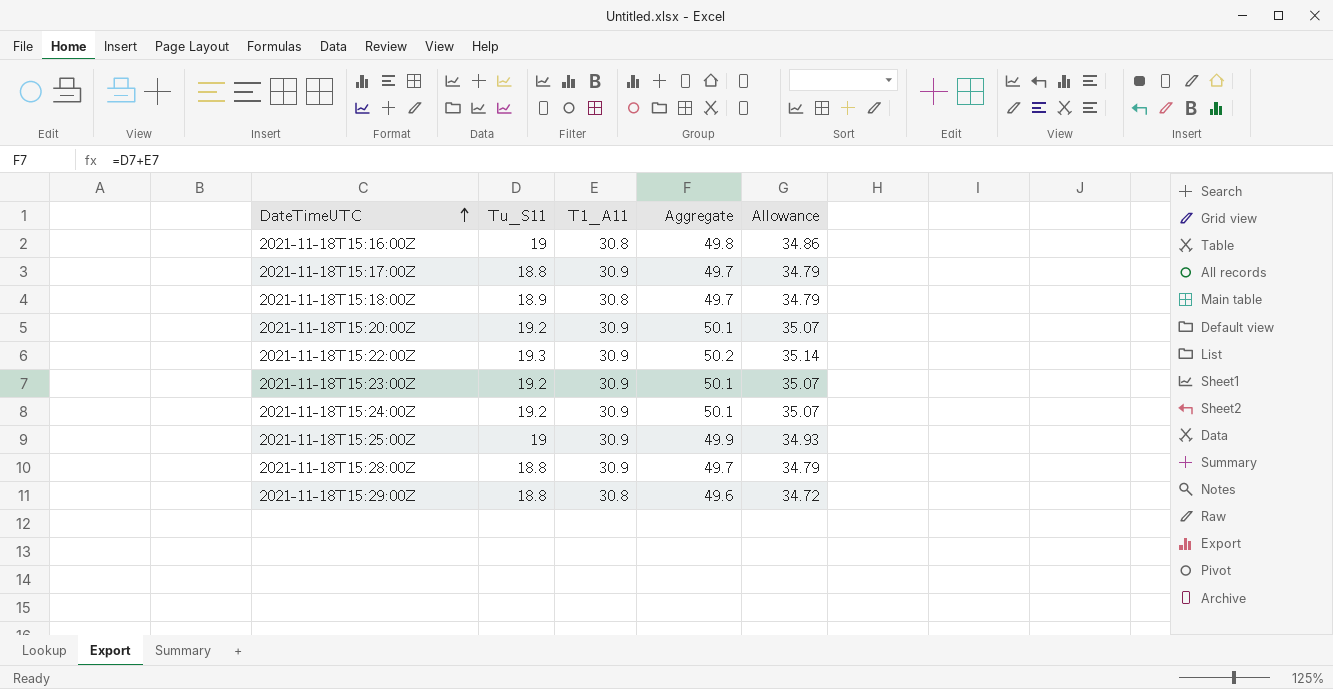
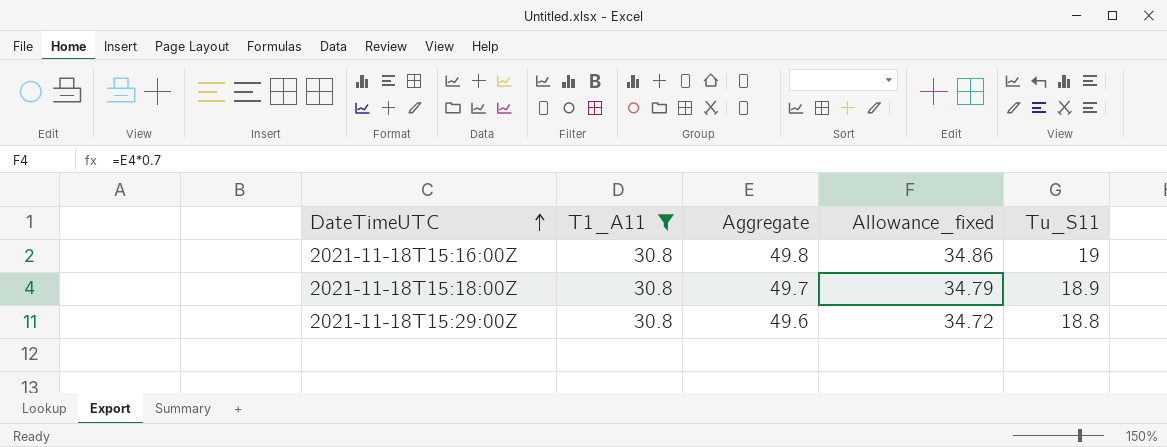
filter: none -> T1_A11 = 30.8
column name: Allowance -> Allowance_fixed
column Tu_S11 | position: 2 -> 5

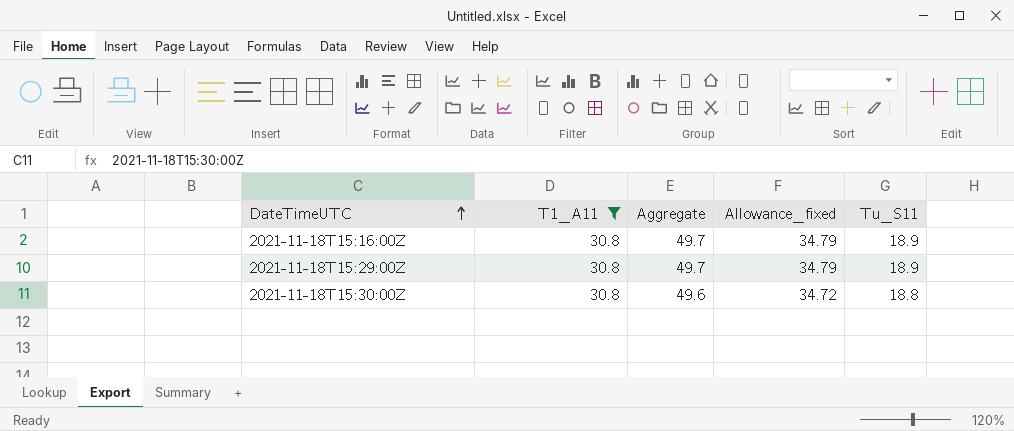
row 2021-11-18T15:18:00Z: 30.8 | 49.7 | 34.79 | 18.9 -> none
2021-11-18T15:16:00Z | Aggregate: 49.8 -> 49.7
2021-11-18T15:16:00Z | Allowance_fixed: 34.86 -> 34.79
2021-11-18T15:16:00Z | Tu_S11: 19 -> 18.9
2021-11-18T15:29:00Z | Aggregate: 49.6 -> 49.7
2021-11-18T15:29:00Z | Allowance_fixed: 34.72 -> 34.79
2021-11-18T15:29:00Z | Tu_S11: 18.8 -> 18.9
row 2021-11-18T15:30:00Z: none -> 30.8 | 49.6 | 34.72 | 18.8

